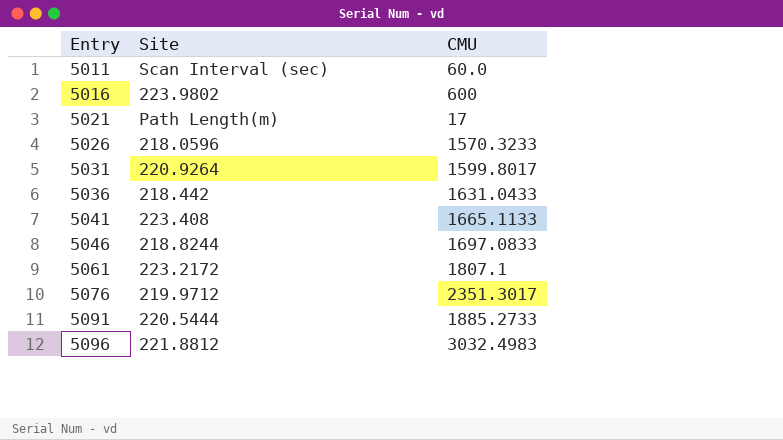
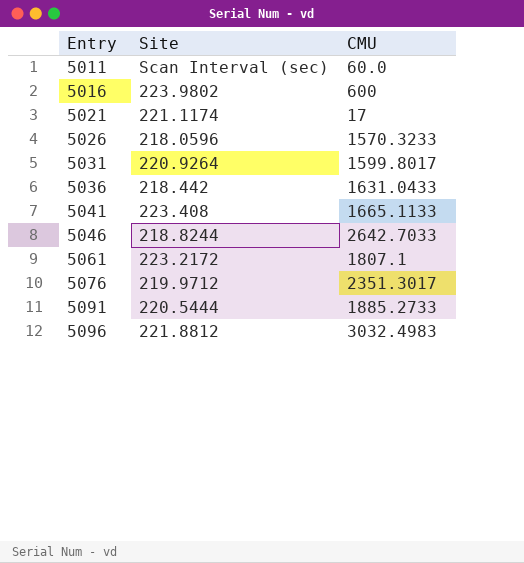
5021 | Site: Path Length(m) -> 221.1174
5046 | CMU: 1697.0833 -> 2642.7033

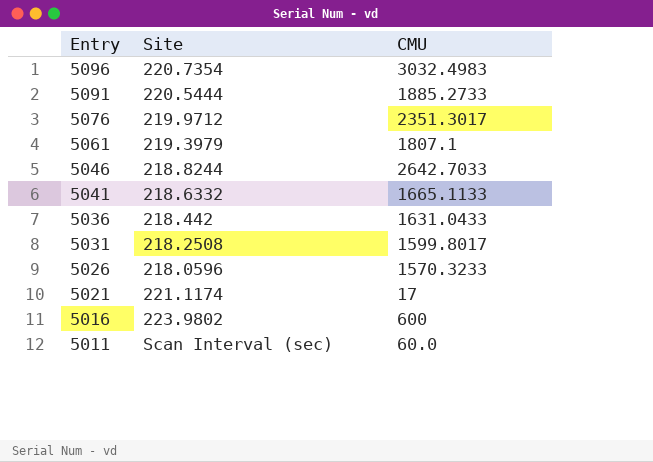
row order: Entry ascending -> Entry descending
5096 | Site: 221.8812 -> 220.7354
5061 | Site: 223.2172 -> 219.3979
5041 | Site: 223.408 -> 218.6332
5031 | Site: 220.9264 -> 218.2508

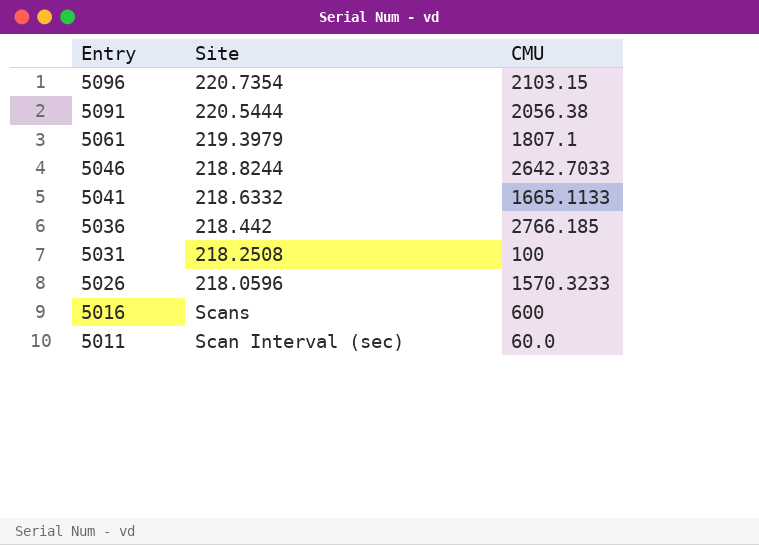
row 5076: 219.9712 | 2351.3017 -> none
row 5021: 221.1174 | 17 -> none
5096 | CMU: 3032.4983 -> 2103.15
5091 | CMU: 1885.2733 -> 2056.38
5036 | CMU: 1631.0433 -> 2766.185
5031 | CMU: 1599.8017 -> 100
5016 | Site: 223.9802 -> Scans

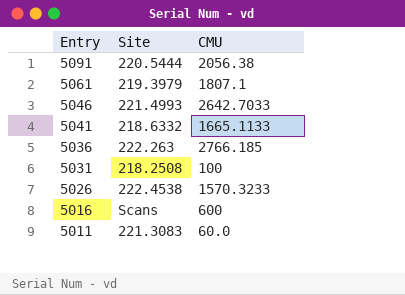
row 5096: 220.7354 | 2103.15 -> none
5046 | Site: 218.8244 -> 221.4993
5036 | Site: 218.442 -> 222.263
5026 | Site: 218.0596 -> 222.4538
5011 | Site: Scan Interval (sec) -> 221.3083

